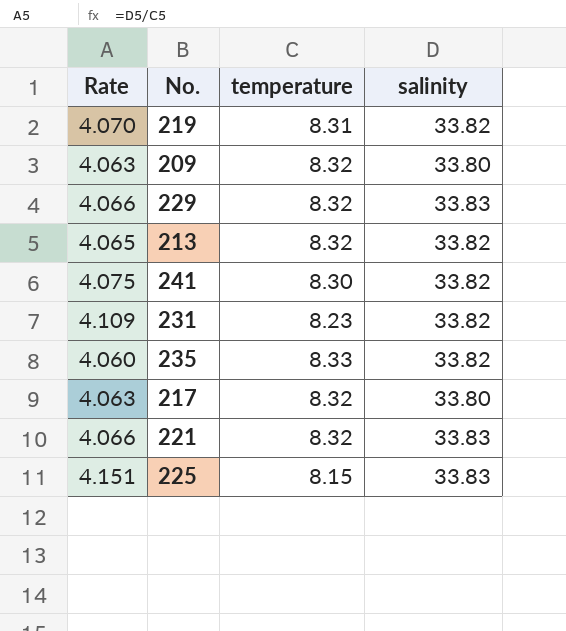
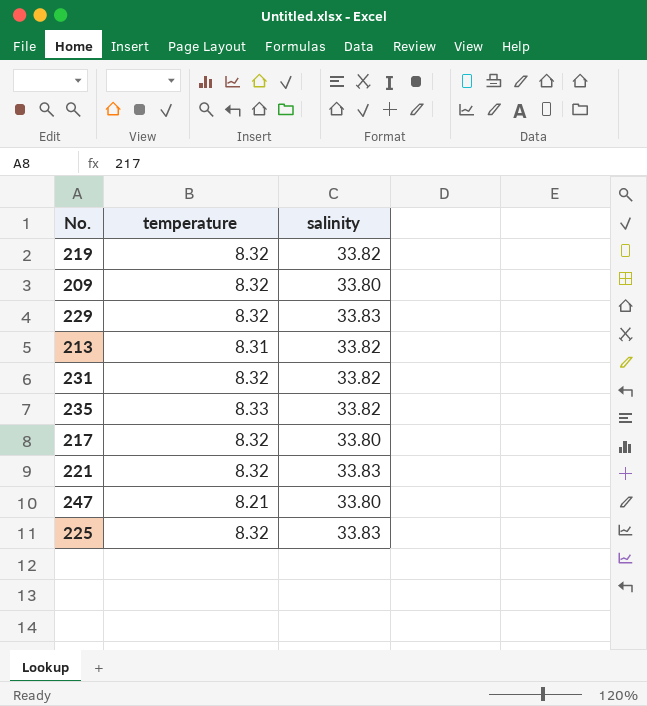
column Rate | formula: [salinity] / [temperature] -> none
row 241: 4.075 | 8.30 | 33.82 -> none
219 | temperature: 8.31 -> 8.32
213 | temperature: 8.32 -> 8.31
231 | temperature: 8.23 -> 8.32
row 247: none -> 8.21 | 33.80
225 | temperature: 8.15 -> 8.32

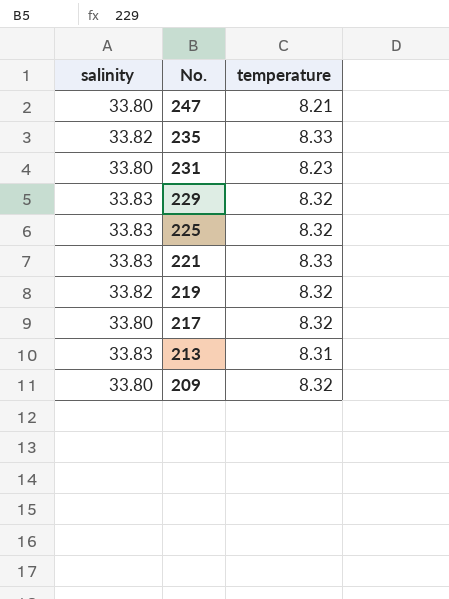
row order: none -> No. descending
column salinity | position: 3 -> 1
231 | salinity: 33.82 -> 33.80
231 | temperature: 8.32 -> 8.23
221 | temperature: 8.32 -> 8.33
213 | salinity: 33.82 -> 33.83

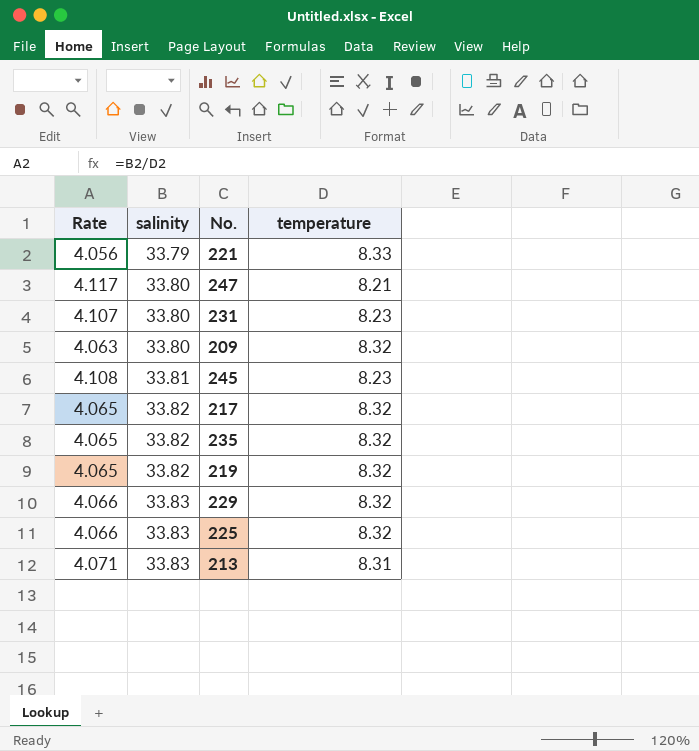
row order: No. descending -> salinity ascending
column Rate | formula: none -> [salinity] / [temperature]
221 | salinity: 33.83 -> 33.79
row 245: none -> 4.108 | 33.81 | 8.23
217 | salinity: 33.80 -> 33.82
235 | temperature: 8.33 -> 8.32

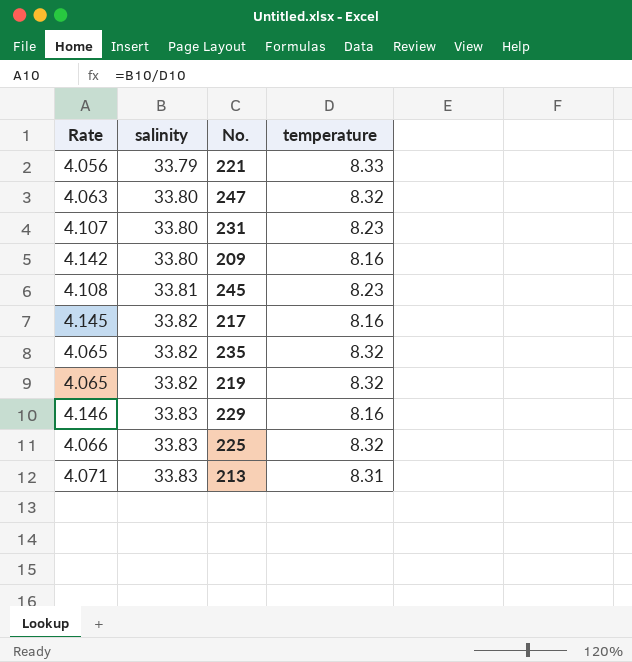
247 | Rate: 4.117 -> 4.063
247 | temperature: 8.21 -> 8.32
209 | Rate: 4.063 -> 4.142
209 | temperature: 8.32 -> 8.16
217 | Rate: 4.065 -> 4.145
217 | temperature: 8.32 -> 8.16
229 | Rate: 4.066 -> 4.146
229 | temperature: 8.32 -> 8.16

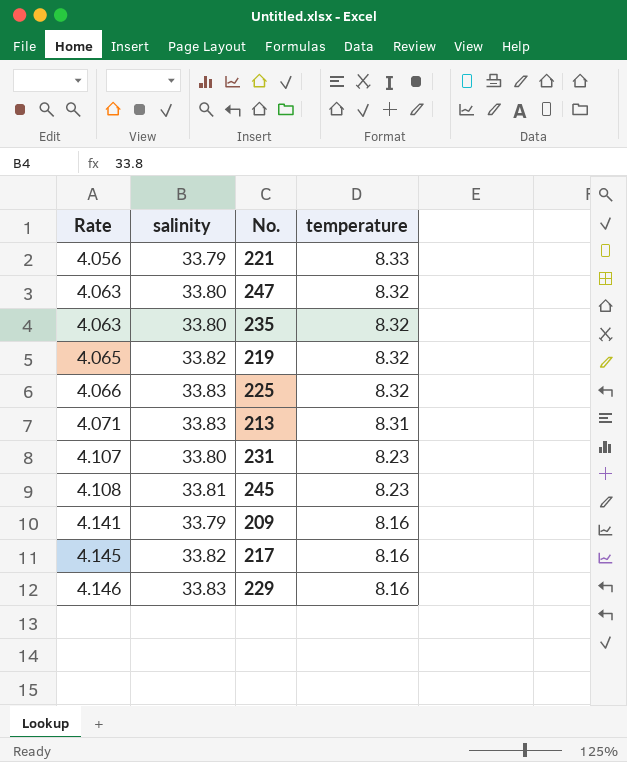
row order: salinity ascending -> Rate ascending
235 | Rate: 4.065 -> 4.063
235 | salinity: 33.82 -> 33.80
209 | Rate: 4.142 -> 4.141
209 | salinity: 33.80 -> 33.79

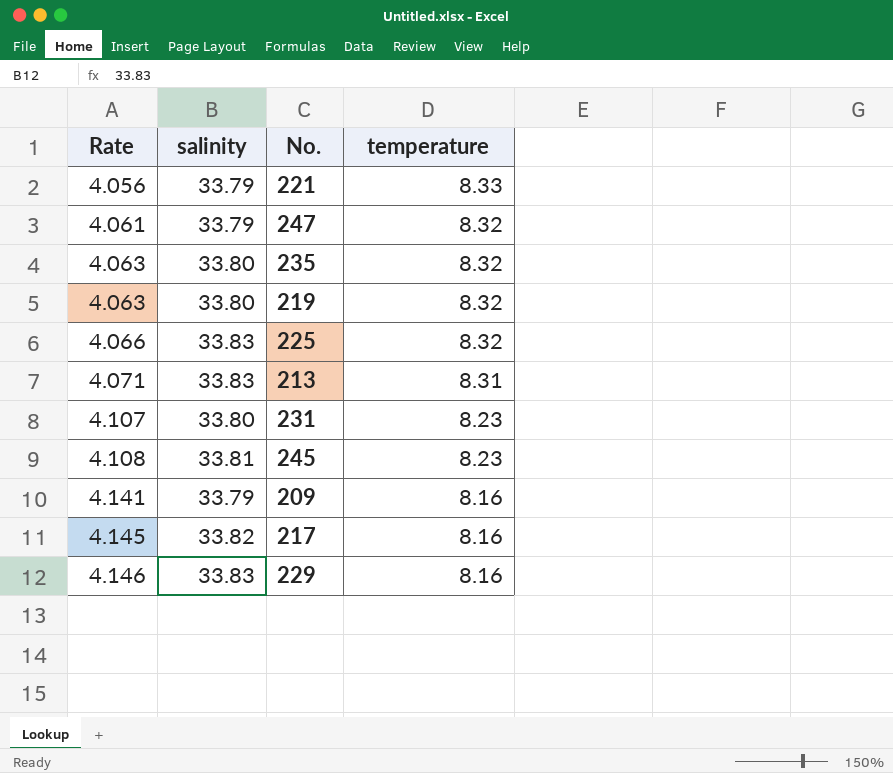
247 | Rate: 4.063 -> 4.061
247 | salinity: 33.80 -> 33.79
219 | Rate: 4.065 -> 4.063
219 | salinity: 33.82 -> 33.80

